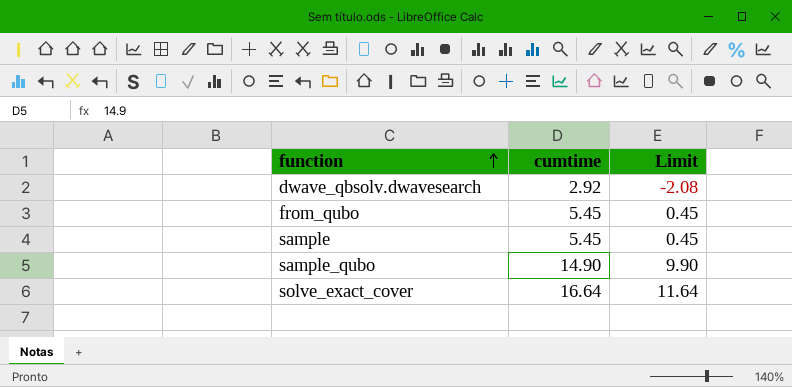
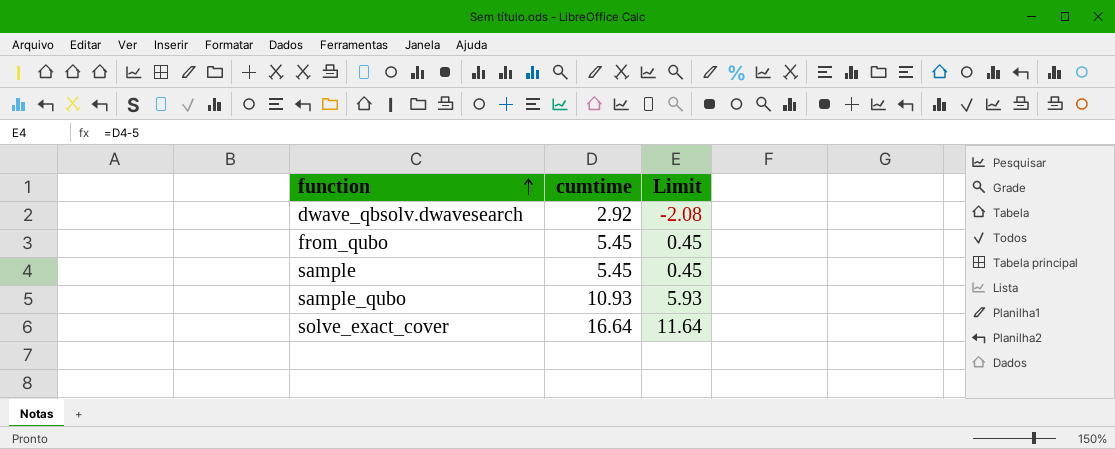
sample_qubo | cumtime: 14.90 -> 10.93
sample_qubo | Limit: 9.90 -> 5.93

